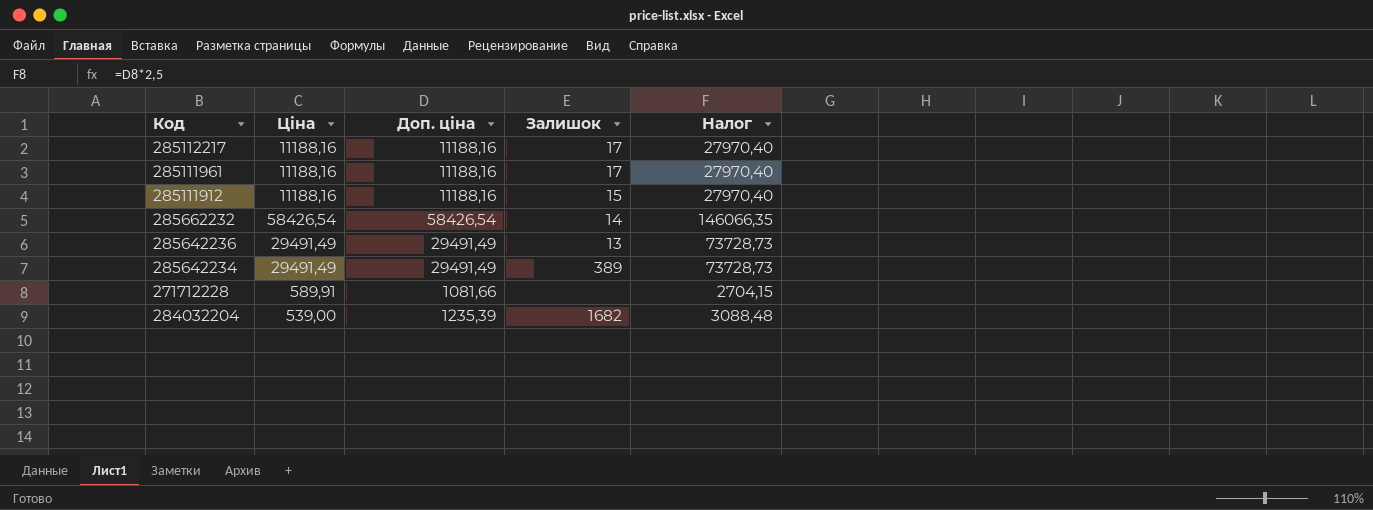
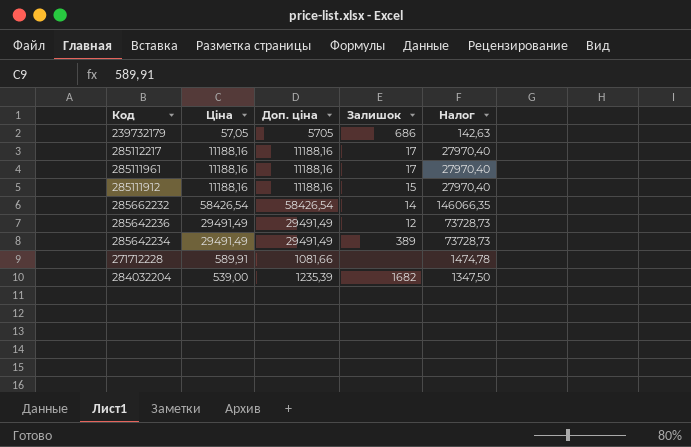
column Налог | formula: [Доп. ціна] * 2,5 -> [Ціна] * 2,5
row 239732179: none -> 57,05 | 5705 | 686 | 142,63
285642236 | Залишок: 13 -> 12

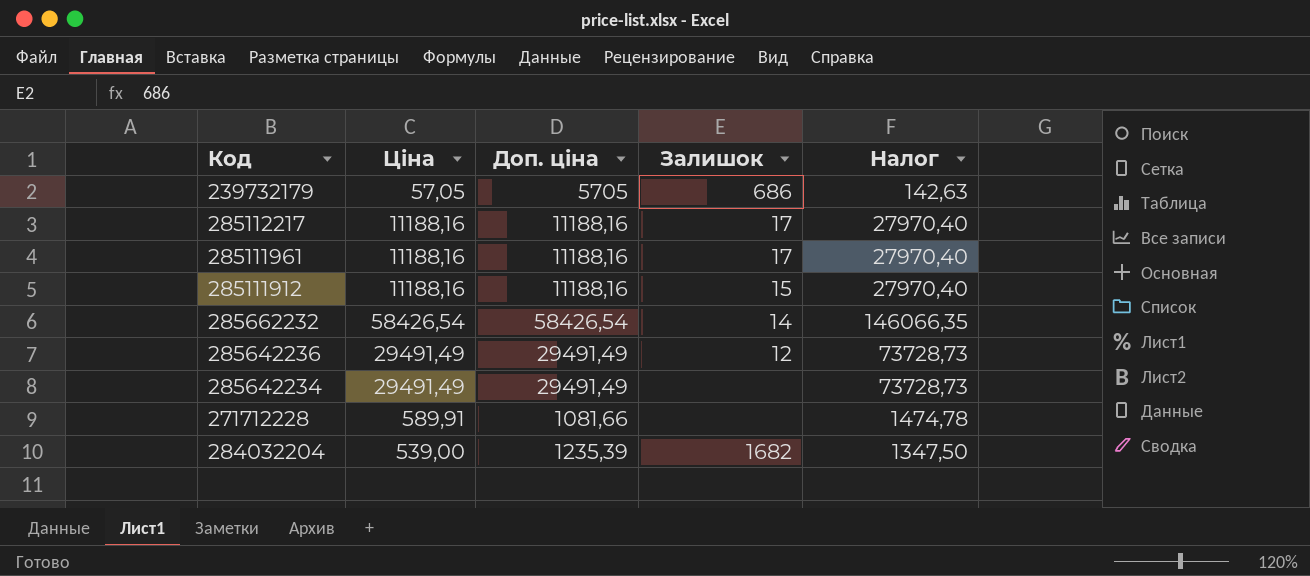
285642234 | Залишок: 389 -> none

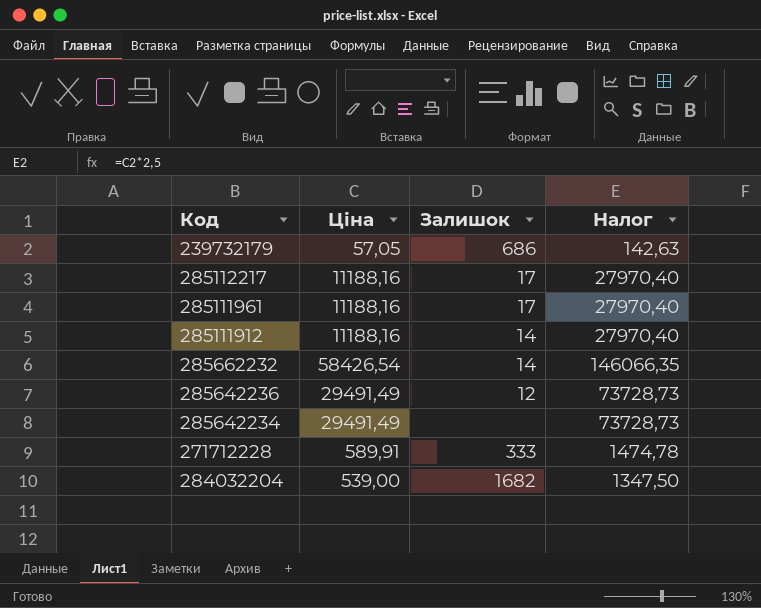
column Доп. ціна | position: 3 -> none
285111912 | Залишок: 15 -> 14
271712228 | Залишок: none -> 333

